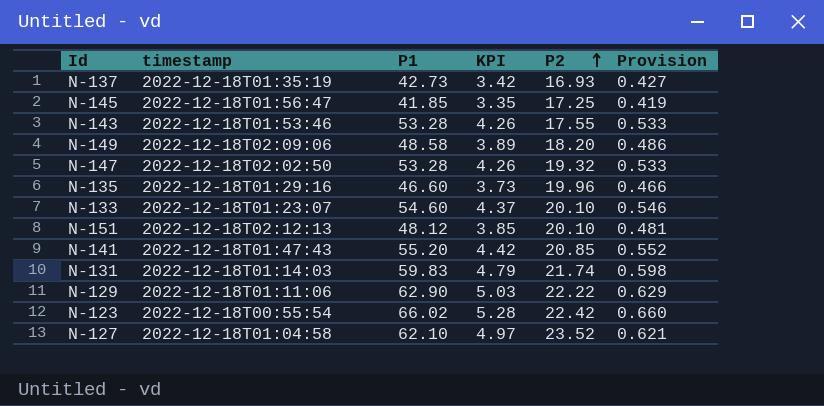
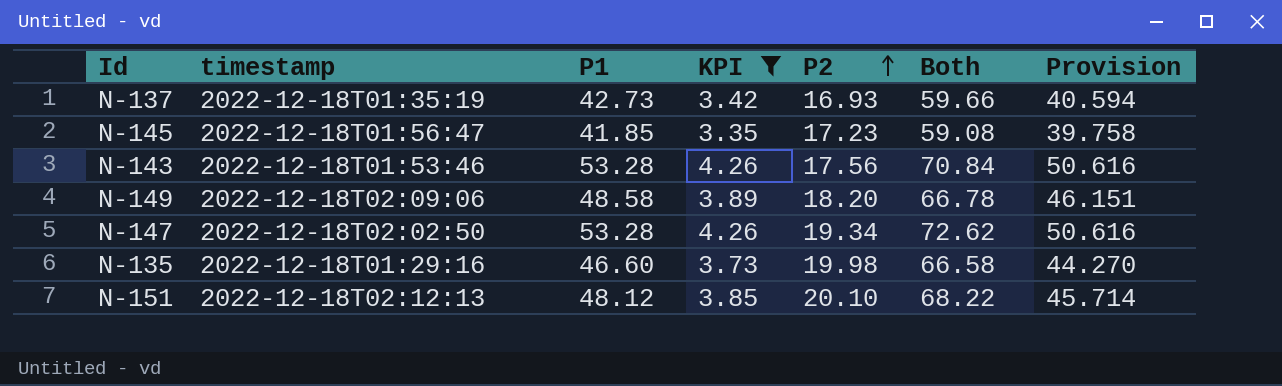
filter: none -> KPI <= 4.26
column Both | formula: none -> [P1] + [P2]
column Provision | formula: [P1] * 0.01 -> [P1] * 0.95
N-145 | P2: 17.25 -> 17.23
N-143 | P2: 17.55 -> 17.56
N-147 | P2: 19.32 -> 19.34
N-135 | P2: 19.96 -> 19.98

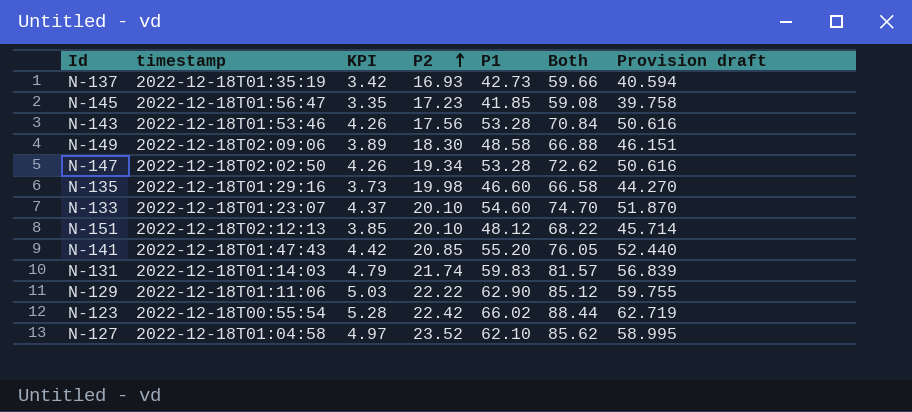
filter: KPI <= 4.26 -> none
column P1 | position: 3 -> 5
column name: Provision -> Provision draft
N-149 | P2: 18.20 -> 18.30
N-149 | Both: 66.78 -> 66.88

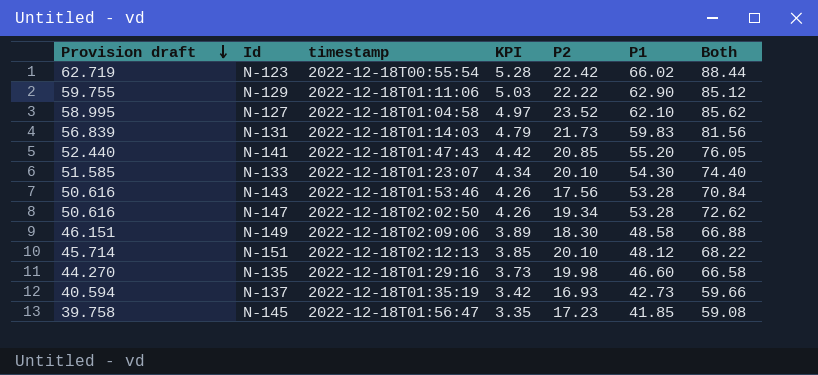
row order: P2 ascending -> Provision draft descending
column Provision draft | position: 7 -> 1
N-131 | P2: 21.74 -> 21.73
N-131 | Both: 81.57 -> 81.56
N-133 | Provision draft: 51.870 -> 51.585
N-133 | KPI: 4.37 -> 4.34
N-133 | P1: 54.60 -> 54.30
N-133 | Both: 74.70 -> 74.40

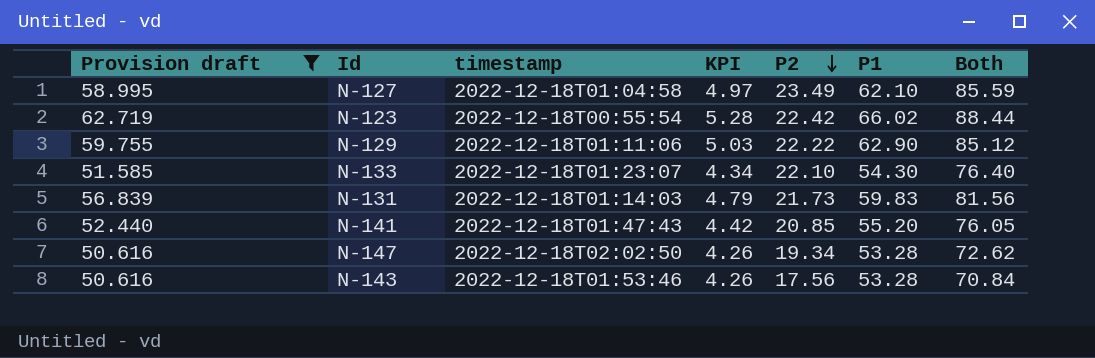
filter: none -> Provision draft >= 50.616
row order: Provision draft descending -> P2 descending
N-127 | P2: 23.52 -> 23.49
N-127 | Both: 85.62 -> 85.59
N-133 | P2: 20.10 -> 22.10
N-133 | Both: 74.40 -> 76.40

